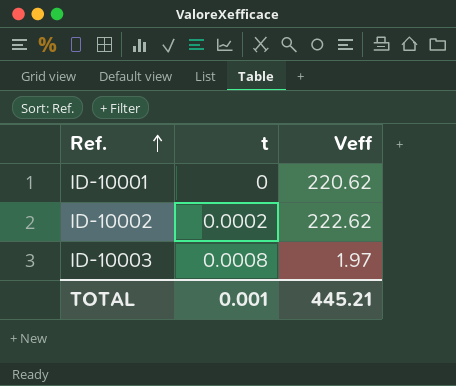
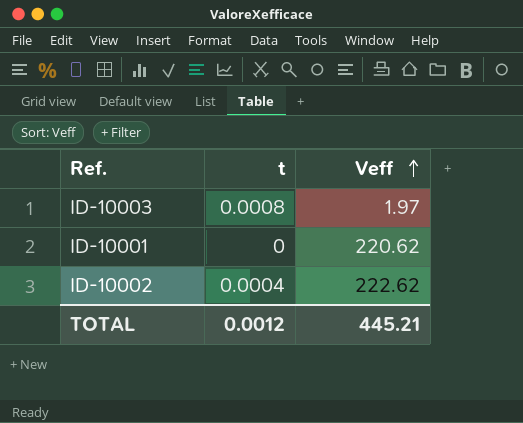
row order: Ref. ascending -> Veff ascending
ID-10002 | t: 0.0002 -> 0.0004
TOTAL | t: 0.001 -> 0.0012

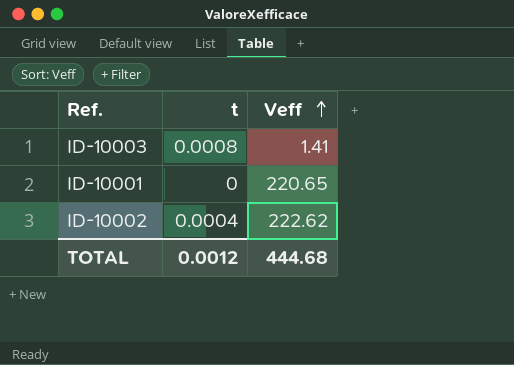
ID-10003 | Veff: 1.97 -> 1.41
ID-10001 | Veff: 220.62 -> 220.65
TOTAL | Veff: 445.21 -> 444.68

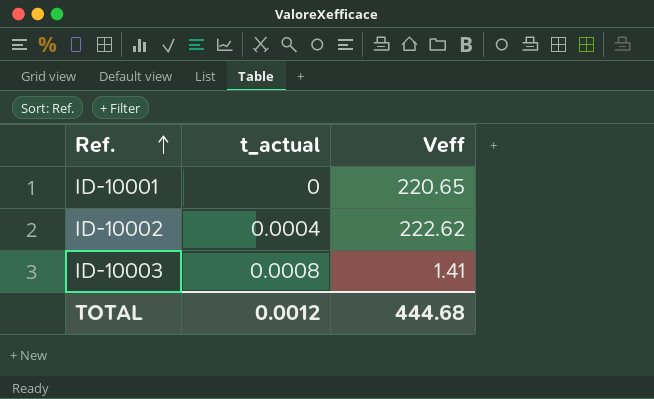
row order: Veff ascending -> Ref. ascending
column name: t -> t_actual

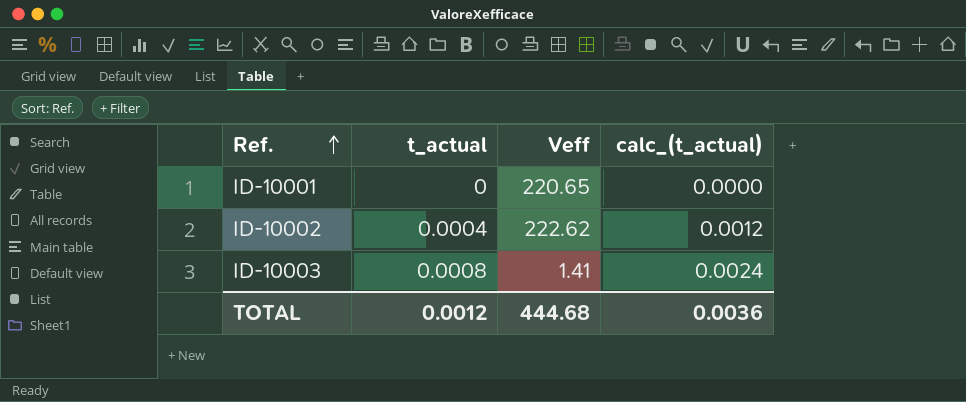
column calc_(t_actual) | formula: none -> [t_actual] * 3

